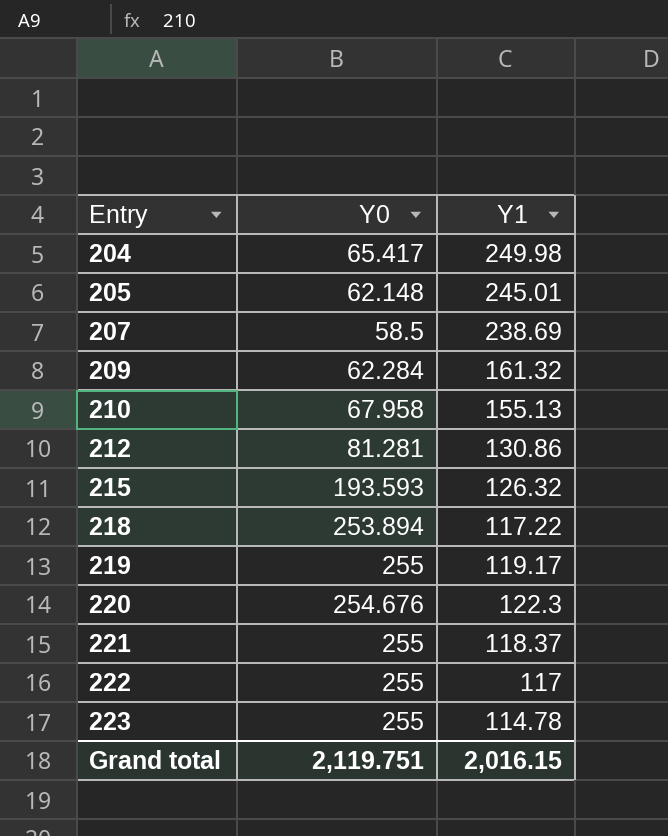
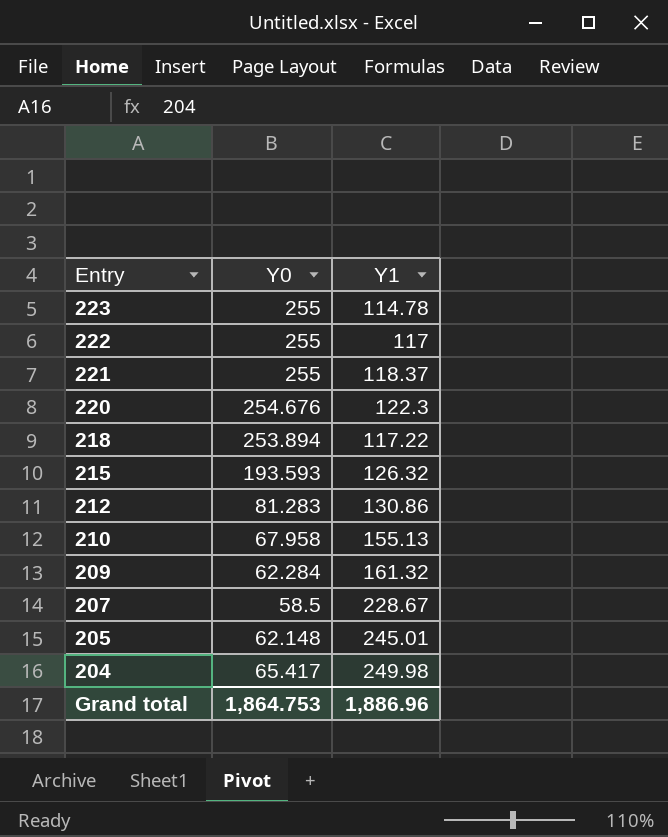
row order: Entry ascending -> Entry descending
row 219: 255 | 119.17 -> none
212 | Y0: 81.281 -> 81.283
207 | Y1: 238.69 -> 228.67
Grand total | Y0: 2,119.751 -> 1,864.753
Grand total | Y1: 2,016.15 -> 1,886.96

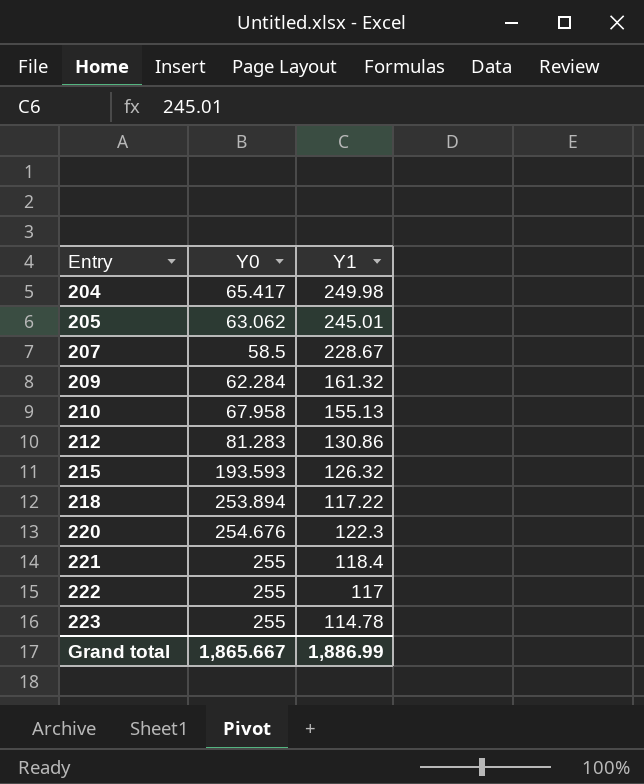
row order: Entry descending -> Entry ascending
205 | Y0: 62.148 -> 63.062
221 | Y1: 118.37 -> 118.4
Grand total | Y0: 1,864.753 -> 1,865.667
Grand total | Y1: 1,886.96 -> 1,886.99

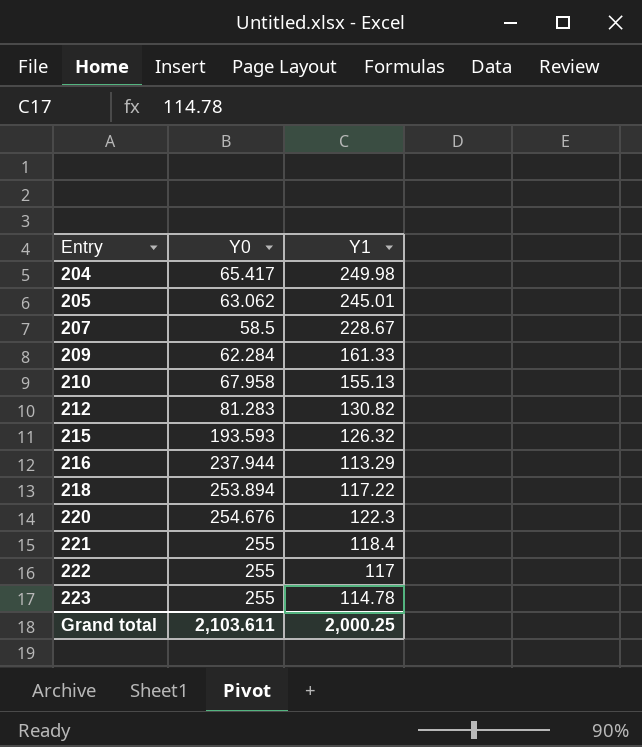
209 | Y1: 161.32 -> 161.33
212 | Y1: 130.86 -> 130.82
row 216: none -> 237.944 | 113.29
Grand total | Y0: 1,865.667 -> 2,103.611
Grand total | Y1: 1,886.99 -> 2,000.25

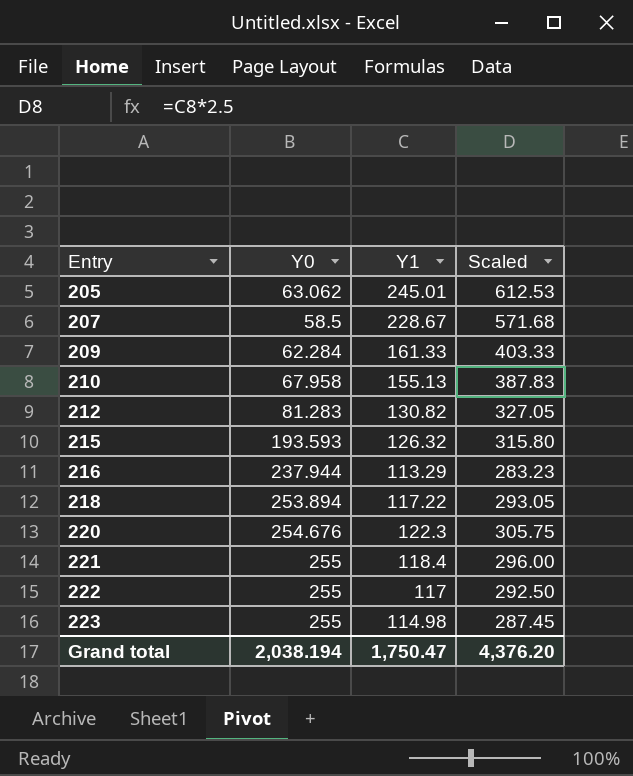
column Scaled | formula: none -> [Y1] * 2.5
row 204: 65.417 | 249.98 -> none
223 | Y1: 114.78 -> 114.98
Grand total | Y0: 2,103.611 -> 2,038.194
Grand total | Y1: 2,000.25 -> 1,750.47

